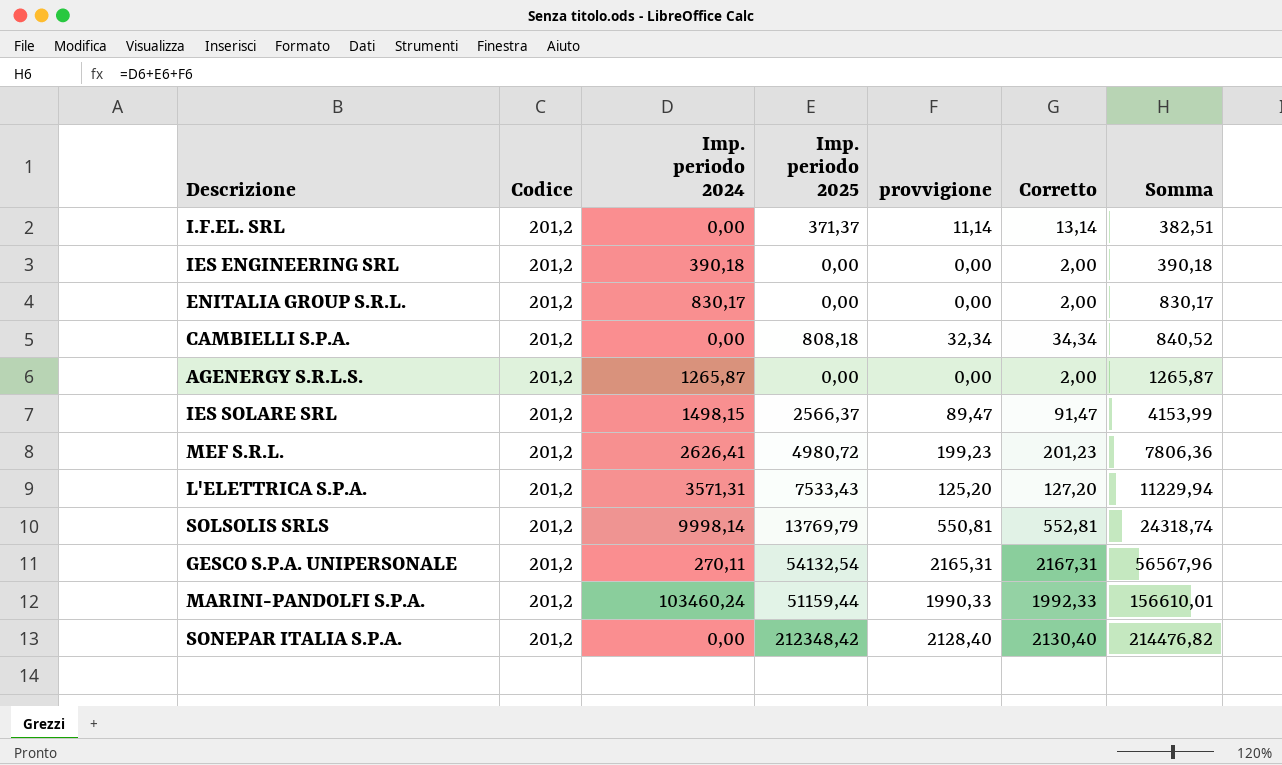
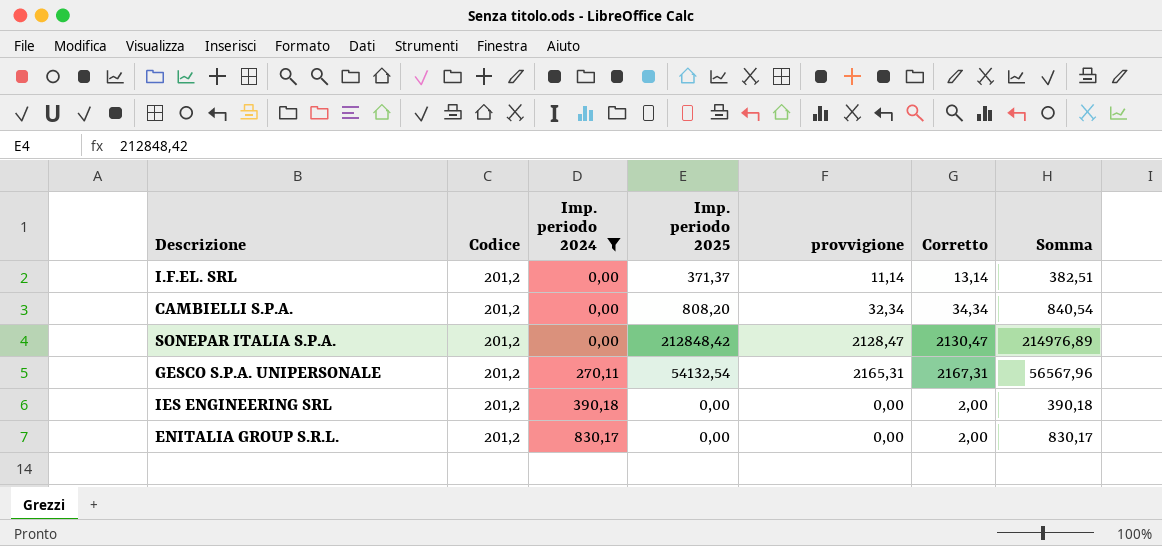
filter: none -> Imp. periodo 2024 <= 830,17
row order: Somma ascending -> Imp. periodo 2024 ascending
CAMBIELLI S.P.A. | Imp. periodo 2025: 808,18 -> 808,20
CAMBIELLI S.P.A. | Somma: 840,52 -> 840,54
SONEPAR ITALIA S.P.A. | Imp. periodo 2025: 212348,42 -> 212848,42
SONEPAR ITALIA S.P.A. | provvigione: 2128,40 -> 2128,47
SONEPAR ITALIA S.P.A. | Corretto: 2130,40 -> 2130,47
SONEPAR ITALIA S.P.A. | Somma: 214476,82 -> 214976,89

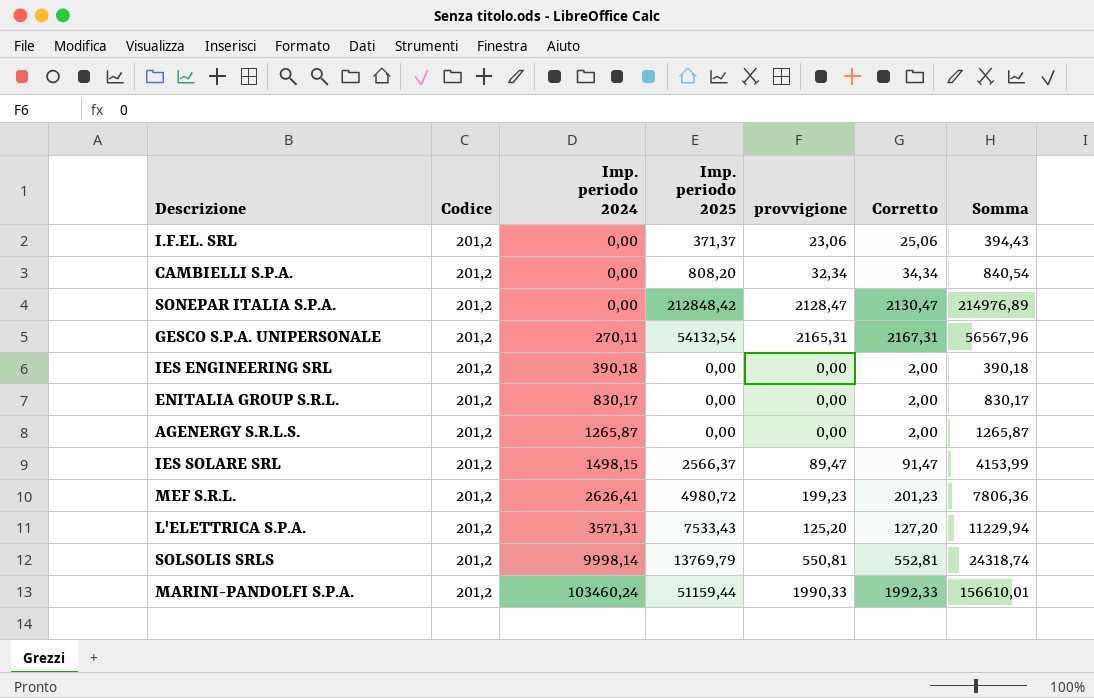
filter: Imp. periodo 2024 <= 830,17 -> none
I.F.EL. SRL | provvigione: 11,14 -> 23,06
I.F.EL. SRL | Corretto: 13,14 -> 25,06
I.F.EL. SRL | Somma: 382,51 -> 394,43

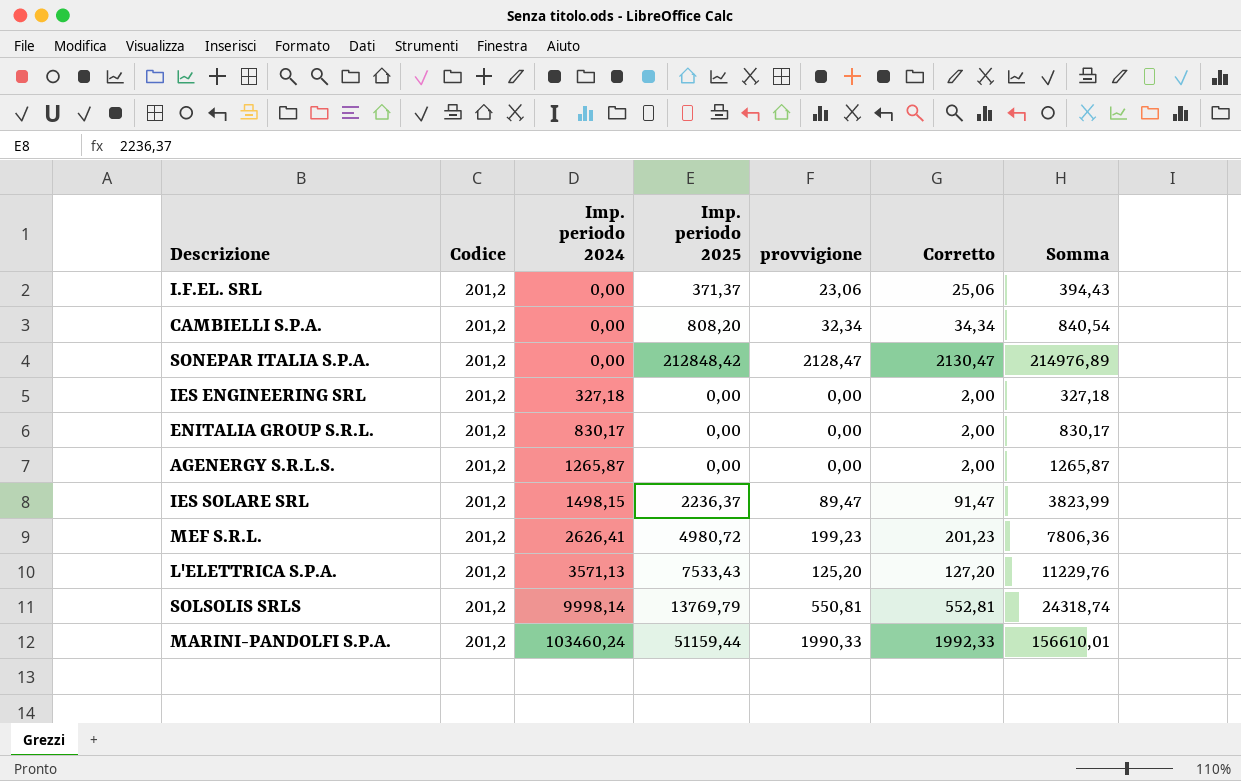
row GESCO S.P.A. UNIPERSONALE: 201,2 | 270,11 | 54132,54 | 2165,31 | 2167,31 | 56567,96 -> none
IES ENGINEERING SRL | Imp. periodo 2024: 390,18 -> 327,18
IES ENGINEERING SRL | Somma: 390,18 -> 327,18
IES SOLARE SRL | Imp. periodo 2025: 2566,37 -> 2236,37
IES SOLARE SRL | Somma: 4153,99 -> 3823,99
L'ELETTRICA S.P.A. | Imp. periodo 2024: 3571,31 -> 3571,13
L'ELETTRICA S.P.A. | Somma: 11229,94 -> 11229,76

